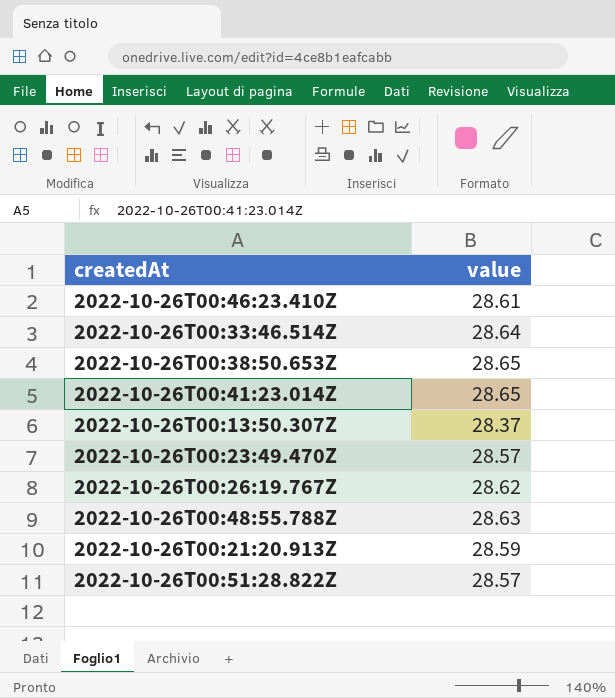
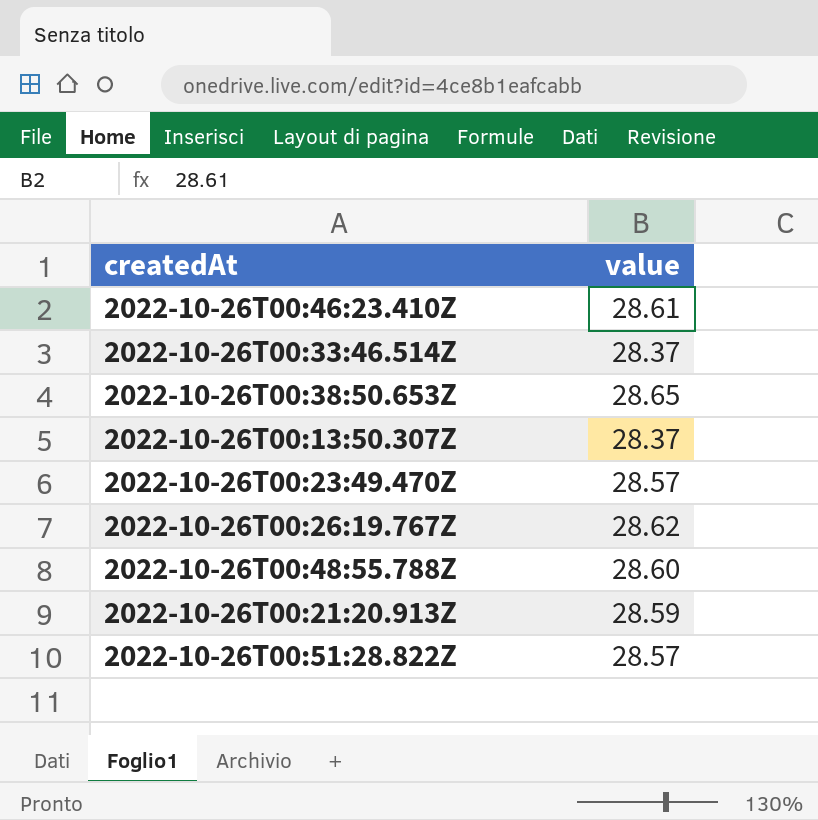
row 2022-10-26T00:41:23.014Z: 28.65 -> none
2022-10-26T00:33:46.514Z | value: 28.64 -> 28.37
2022-10-26T00:48:55.788Z | value: 28.63 -> 28.60

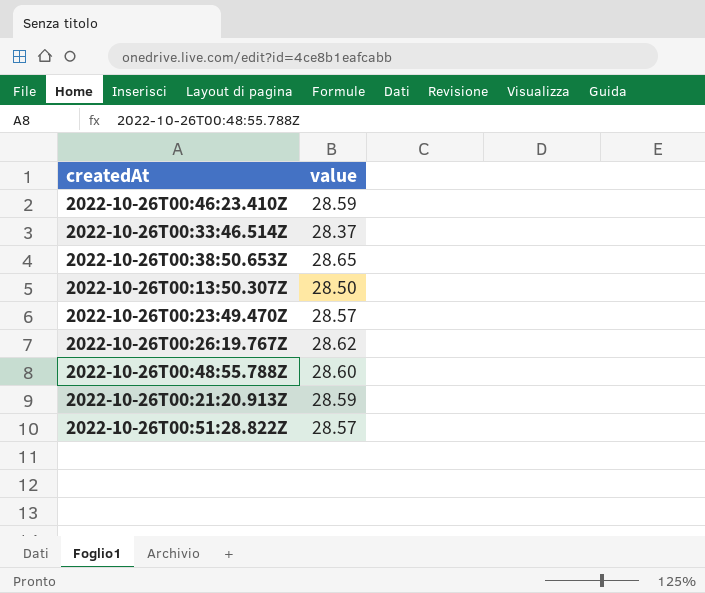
2022-10-26T00:46:23.410Z | value: 28.61 -> 28.59
2022-10-26T00:13:50.307Z | value: 28.37 -> 28.50

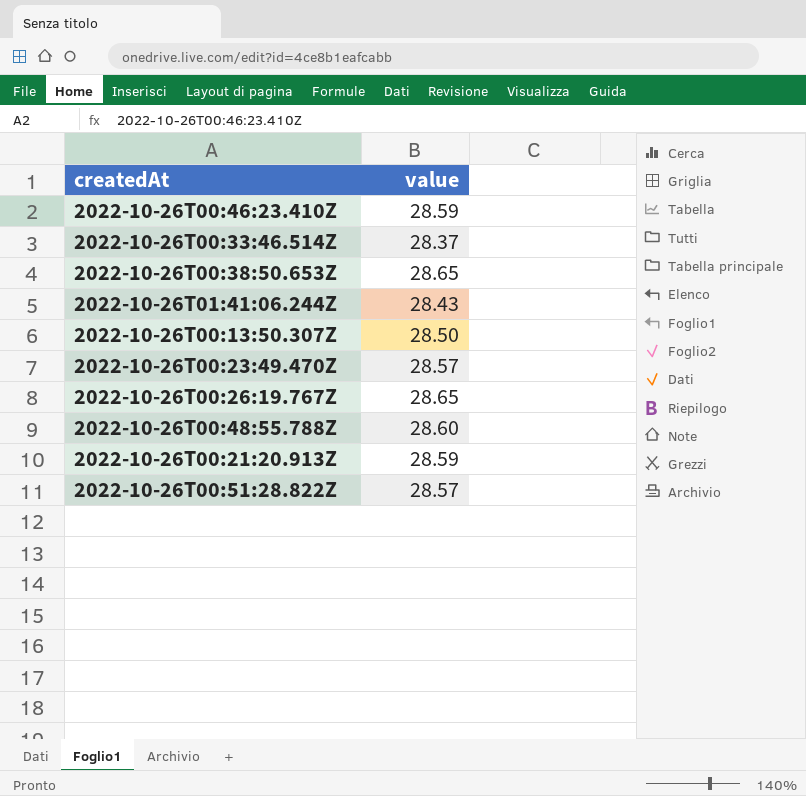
row 2022-10-26T01:41:06.244Z: none -> 28.43
2022-10-26T00:26:19.767Z | value: 28.62 -> 28.65

